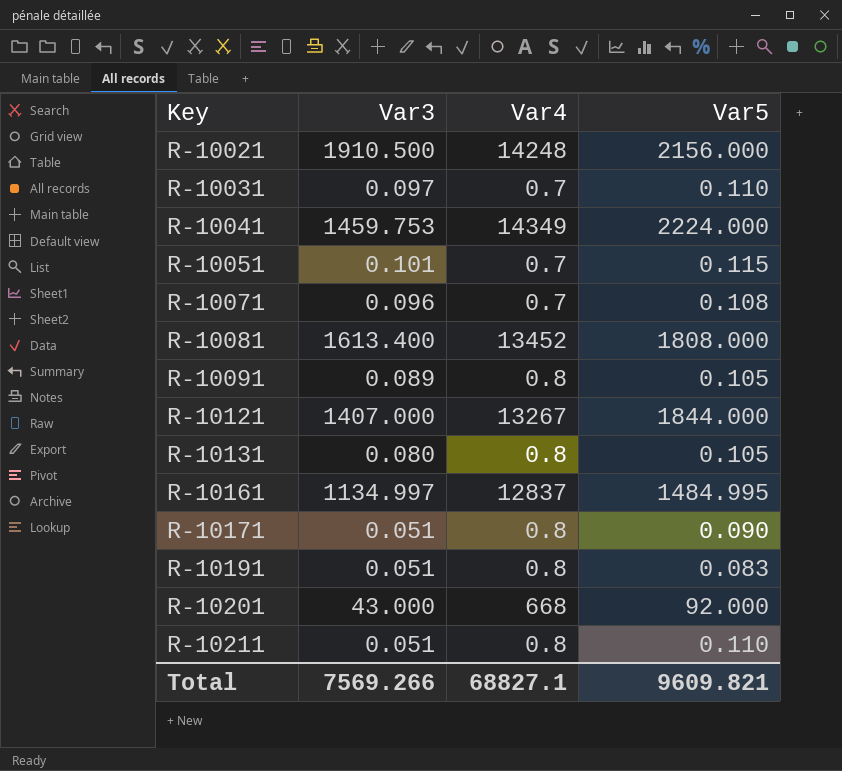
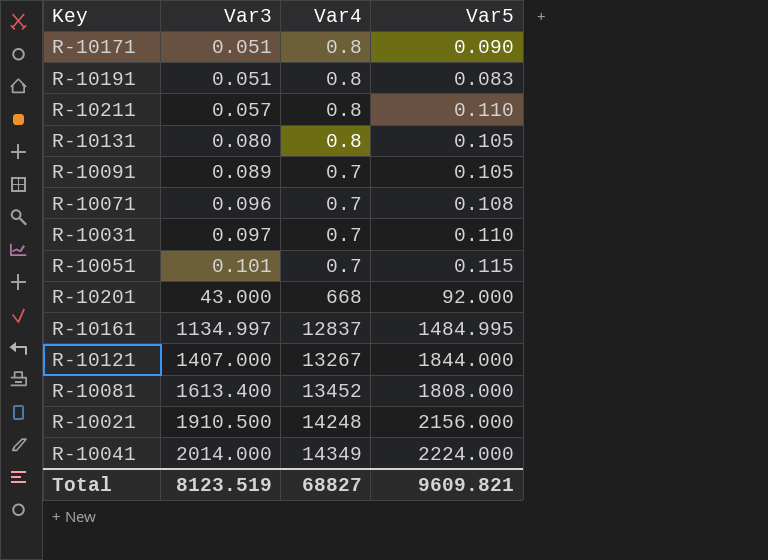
row order: Key ascending -> Var3 ascending
R-10211 | Var3: 0.051 -> 0.057
R-10091 | Var4: 0.8 -> 0.7
R-10041 | Var3: 1459.753 -> 2014.000
Total | Var3: 7569.266 -> 8123.519
Total | Var4: 68827.1 -> 68827

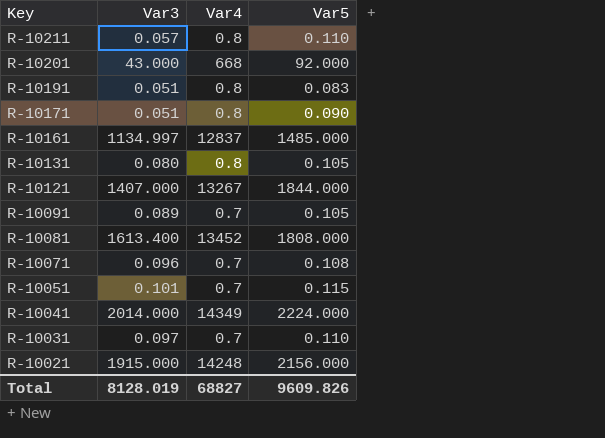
row order: Var3 ascending -> Key descending
R-10161 | Var5: 1484.995 -> 1485.000
R-10021 | Var3: 1910.500 -> 1915.000
Total | Var3: 8123.519 -> 8128.019
Total | Var5: 9609.821 -> 9609.826

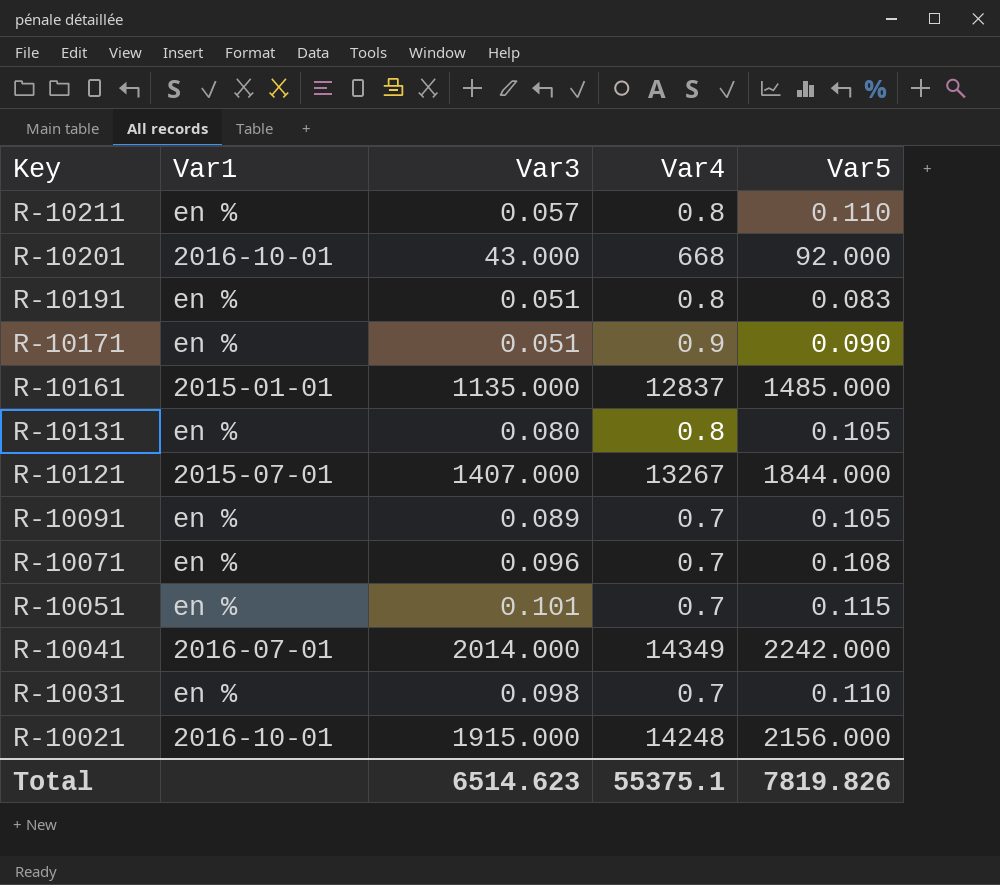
column Var1 | position: none -> 2
row R-10081: 1613.400 | 13452 | 1808.000 -> none
R-10171 | Var4: 0.8 -> 0.9
R-10161 | Var3: 1134.997 -> 1135.000
R-10041 | Var5: 2224.000 -> 2242.000
R-10031 | Var3: 0.097 -> 0.098
Total | Var3: 8128.019 -> 6514.623
Total | Var4: 68827 -> 55375.1
Total | Var5: 9609.826 -> 7819.826

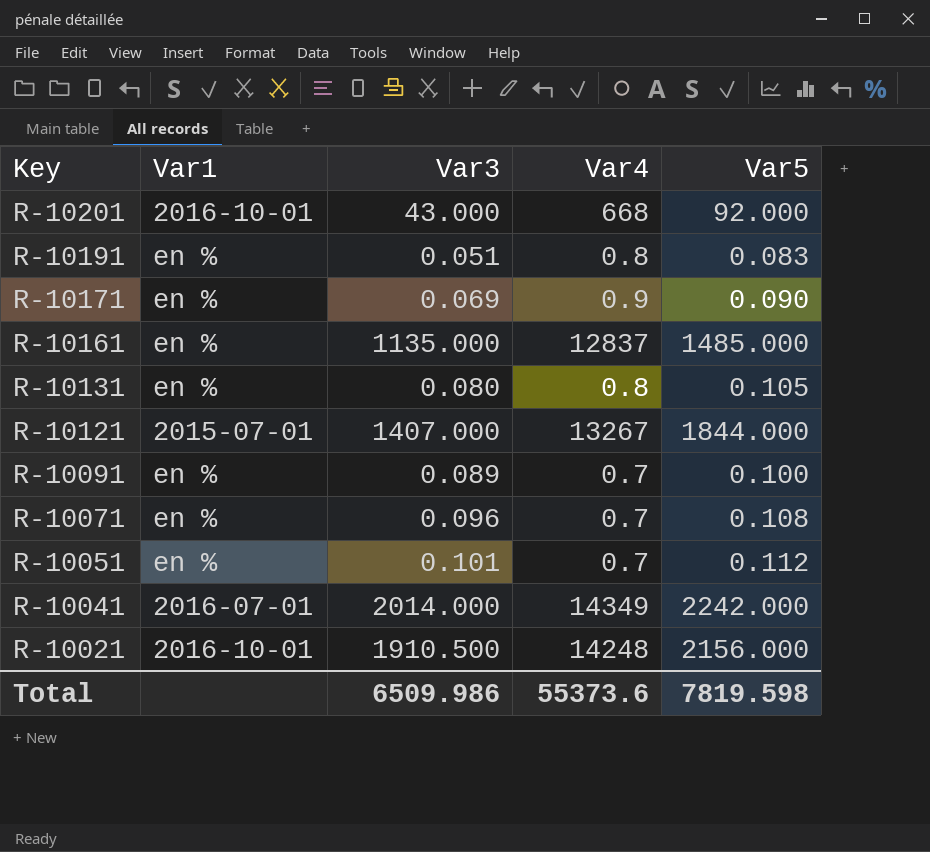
row R-10211: en % | 0.057 | 0.8 | 0.110 -> none
row R-10031: en % | 0.098 | 0.7 | 0.110 -> none
R-10171 | Var3: 0.051 -> 0.069
R-10161 | Var1: 2015-01-01 -> en %
R-10091 | Var5: 0.105 -> 0.100
R-10051 | Var5: 0.115 -> 0.112
R-10021 | Var3: 1915.000 -> 1910.500
Total | Var3: 6514.623 -> 6509.986
Total | Var4: 55375.1 -> 55373.6
Total | Var5: 7819.826 -> 7819.598

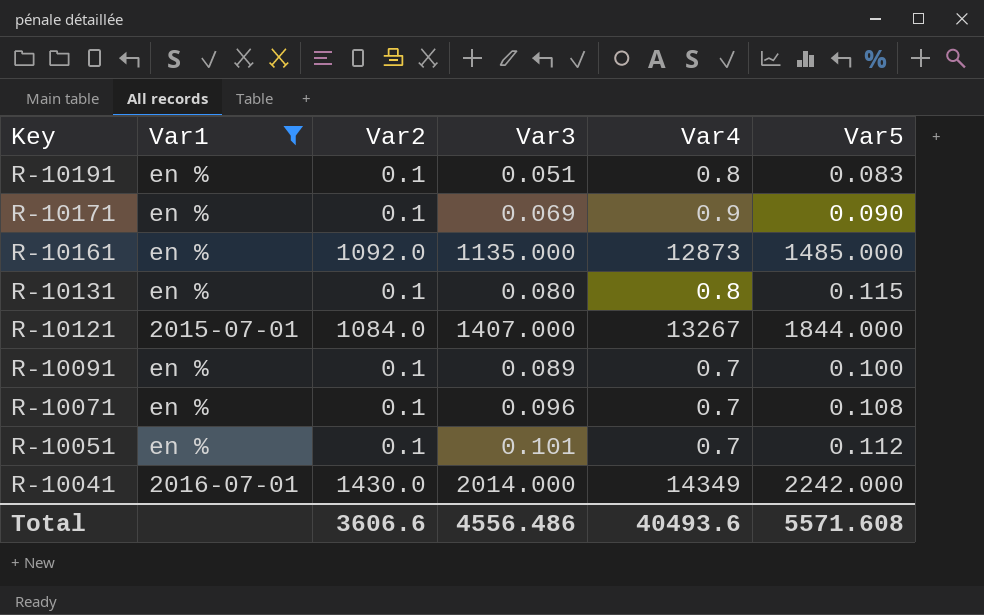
filter: none -> Var1 != 2016-10-01
column Var2 | position: none -> 3
R-10161 | Var4: 12837 -> 12873
R-10131 | Var5: 0.105 -> 0.115
Total | Var3: 6509.986 -> 4556.486
Total | Var4: 55373.6 -> 40493.6
Total | Var5: 7819.598 -> 5571.608

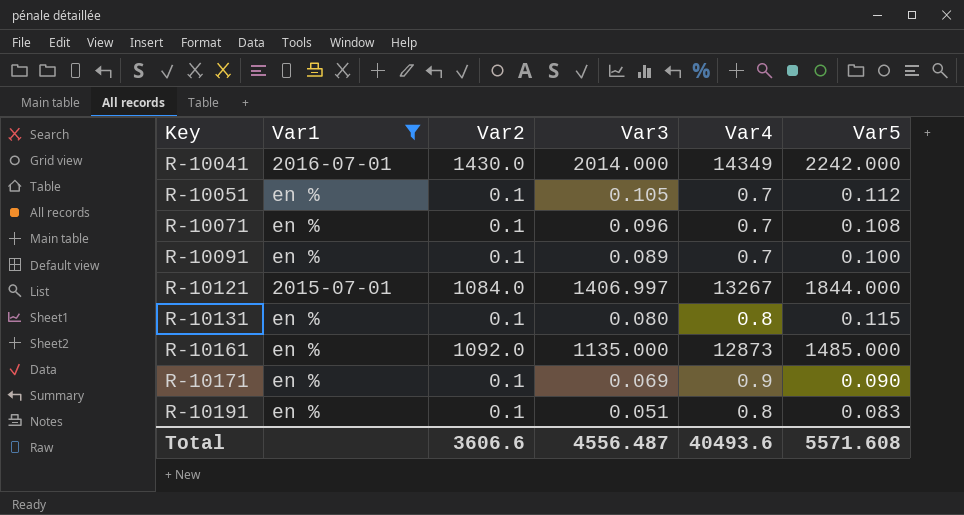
row order: Key descending -> Key ascending
R-10051 | Var3: 0.101 -> 0.105
R-10121 | Var3: 1407.000 -> 1406.997
Total | Var3: 4556.486 -> 4556.487

